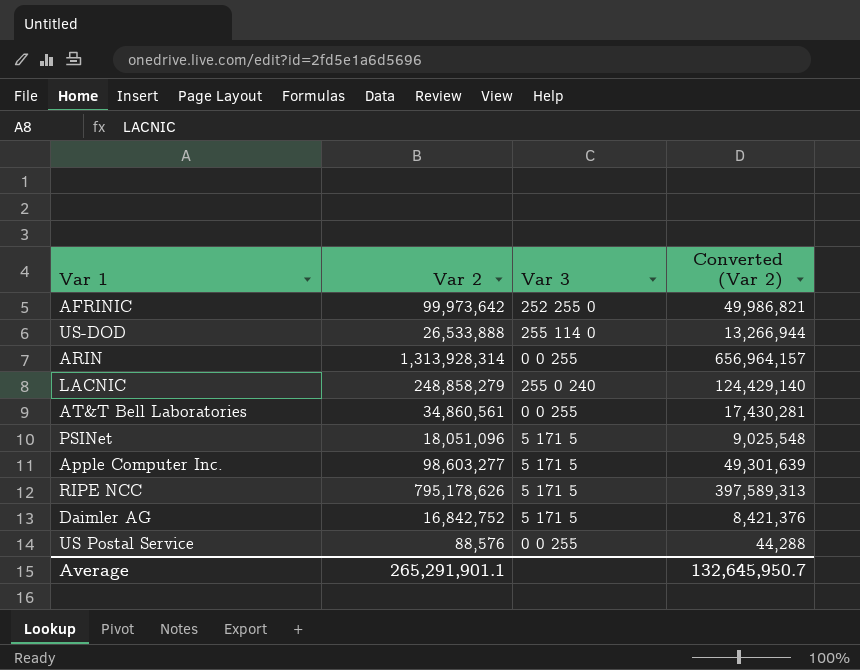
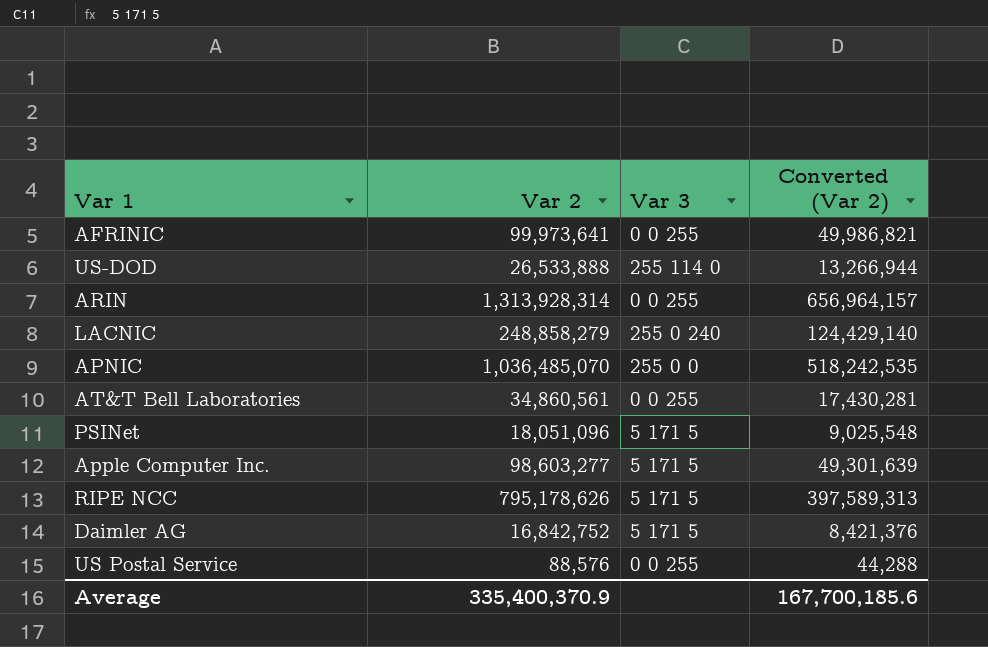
AFRINIC | Var 2: 99,973,642 -> 99,973,641
AFRINIC | Var 3: 252 255 0 -> 0 0 255
row APNIC: none -> 1,036,485,070 | 255 0 0 | 518,242,535
Average | Var 2: 265,291,901.1 -> 335,400,370.9
Average | Converted (Var 2): 132,645,950.7 -> 167,700,185.6

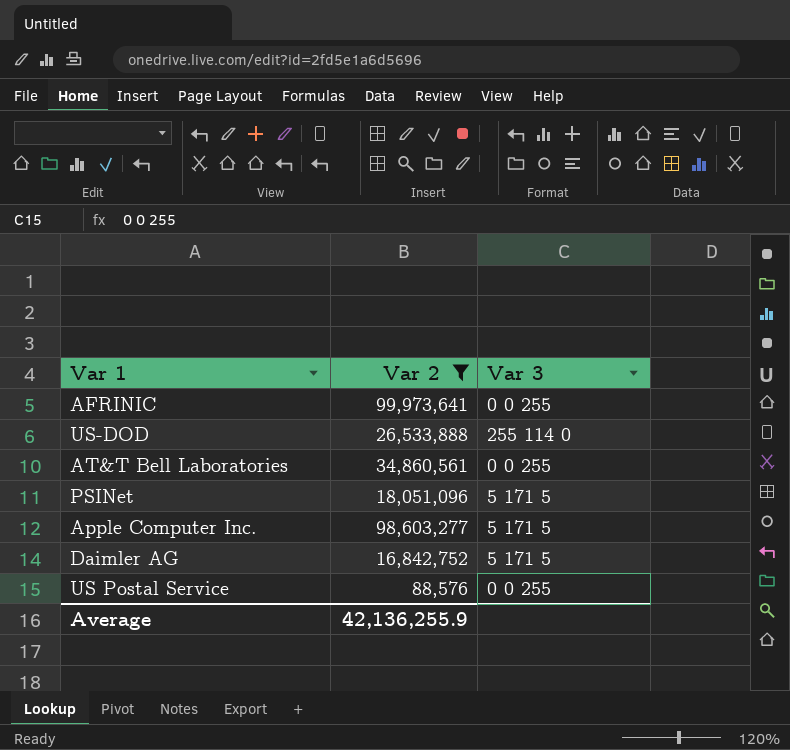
filter: none -> Var 2 <= 99,973,641
column Converted (Var 2) | formula: [Var 2] * 0.5 -> none
Average | Var 2: 335,400,370.9 -> 42,136,255.9

